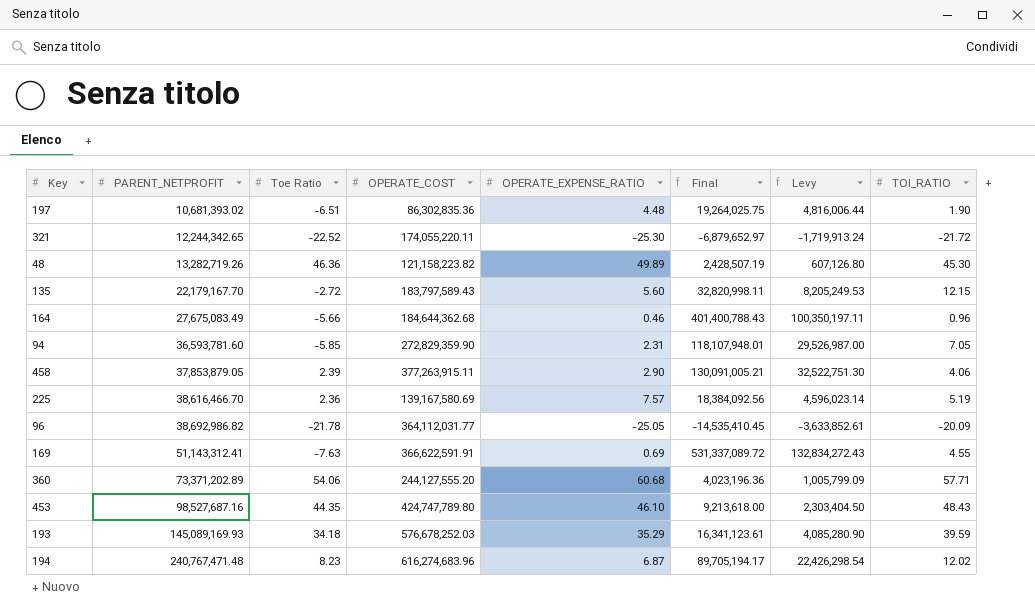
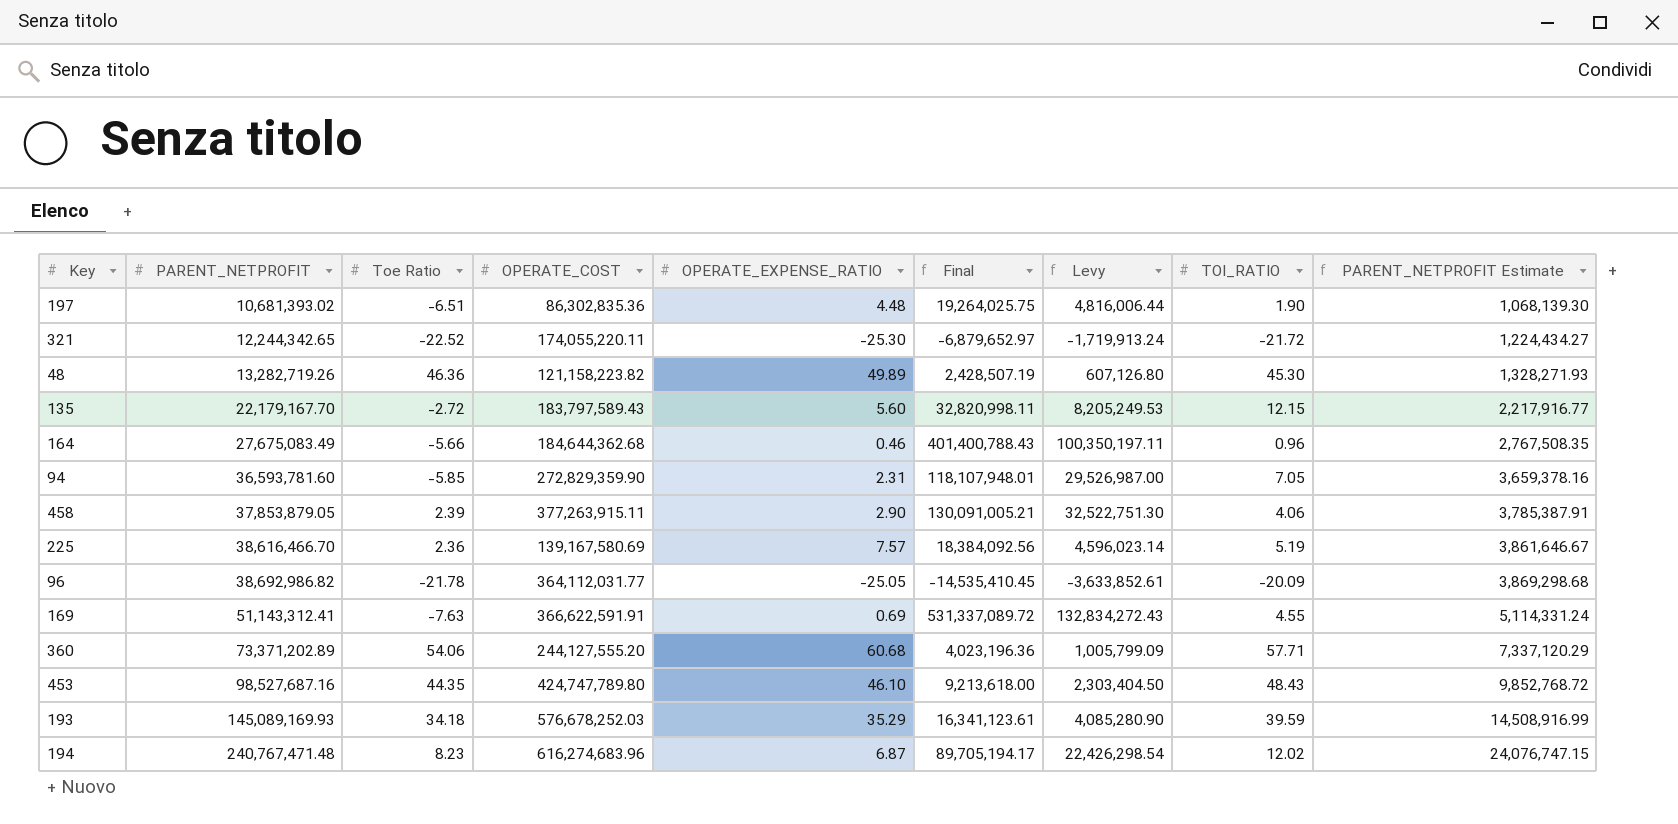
column PARENT_NETPROFIT Estimate | formula: none -> [PARENT_NETPROFIT] * 0.1

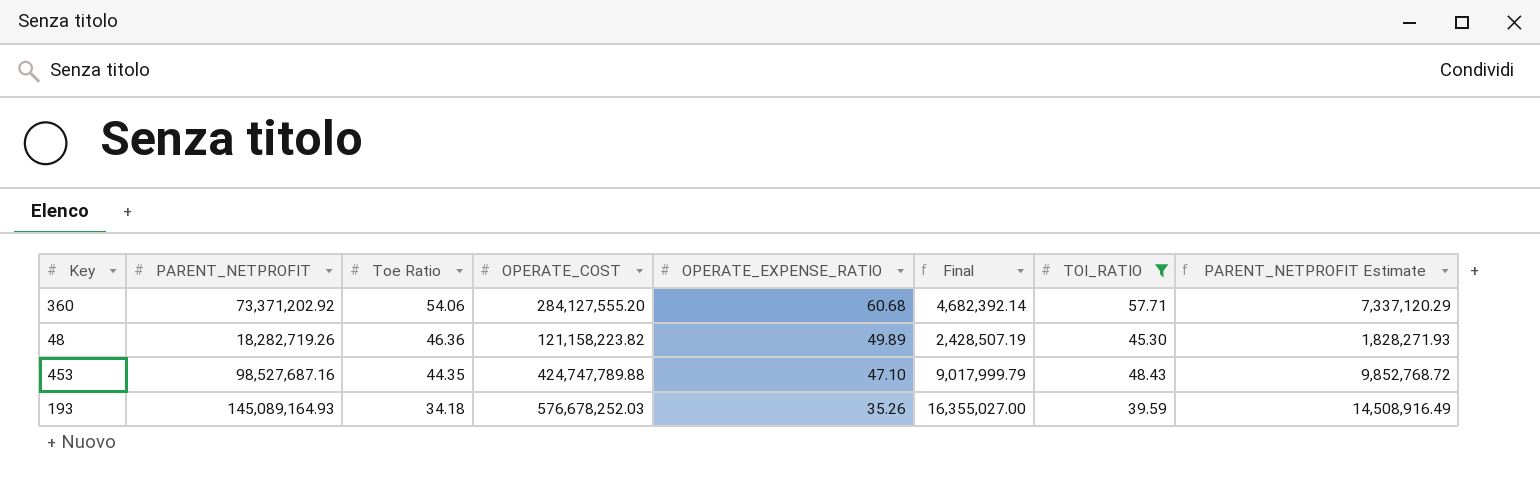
filter: none -> TOI_RATIO >= 39.59
row order: PARENT_NETPROFIT ascending -> Toe Ratio descending
column Levy | formula: [Final] * 0.25 -> none
360 | PARENT_NETPROFIT: 73,371,202.89 -> 73,371,202.92
360 | OPERATE_COST: 244,127,555.20 -> 284,127,555.20
360 | Final: 4,023,196.36 -> 4,682,392.14
48 | PARENT_NETPROFIT: 13,282,719.26 -> 18,282,719.26
48 | PARENT_NETPROFIT Estimate: 1,328,271.93 -> 1,828,271.93
453 | OPERATE_COST: 424,747,789.80 -> 424,747,789.88
453 | OPERATE_EXPENSE_RATIO: 46.10 -> 47.10
453 | Final: 9,213,618.00 -> 9,017,999.79
193 | PARENT_NETPROFIT: 145,089,169.93 -> 145,089,164.93
193 | OPERATE_EXPENSE_RATIO: 35.29 -> 35.26
193 | Final: 16,341,123.61 -> 16,355,027.00
193 | PARENT_NETPROFIT Estimate: 14,508,916.99 -> 14,508,916.49

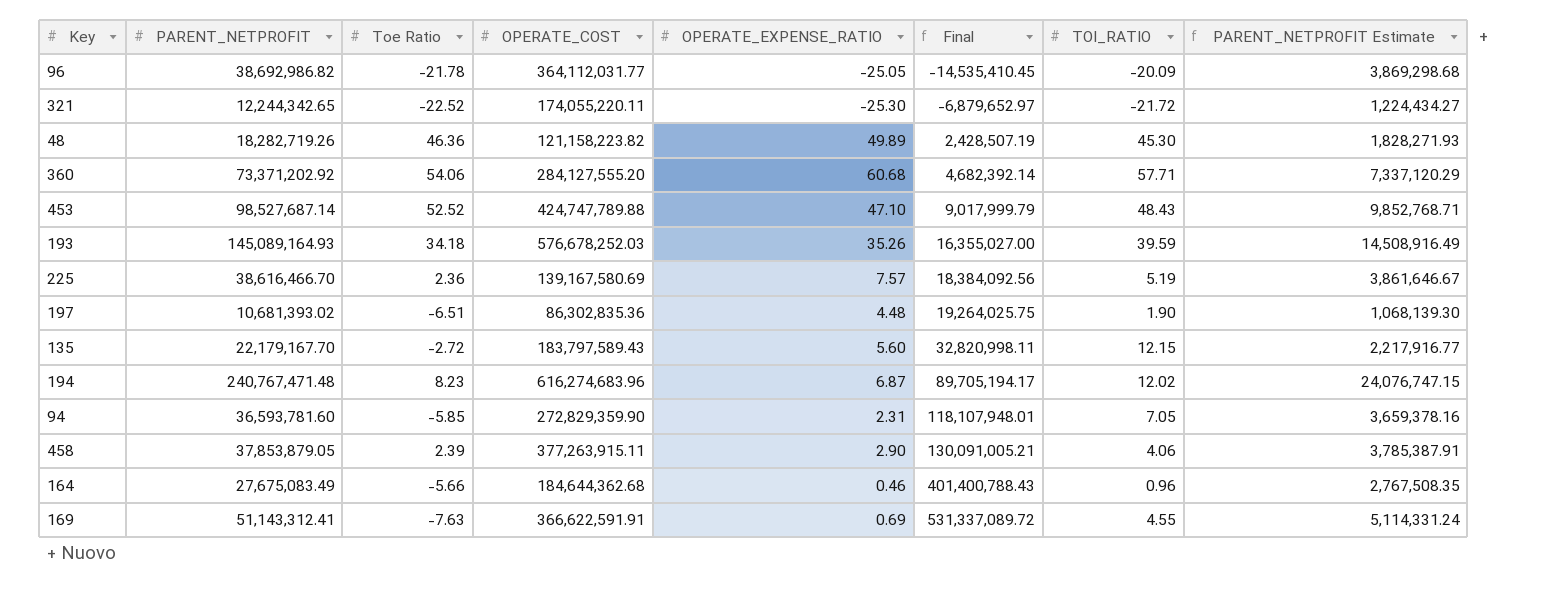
filter: TOI_RATIO >= 39.59 -> none
row order: Toe Ratio descending -> Final ascending
453 | PARENT_NETPROFIT: 98,527,687.16 -> 98,527,687.14
453 | Toe Ratio: 44.35 -> 52.52
453 | PARENT_NETPROFIT Estimate: 9,852,768.72 -> 9,852,768.71

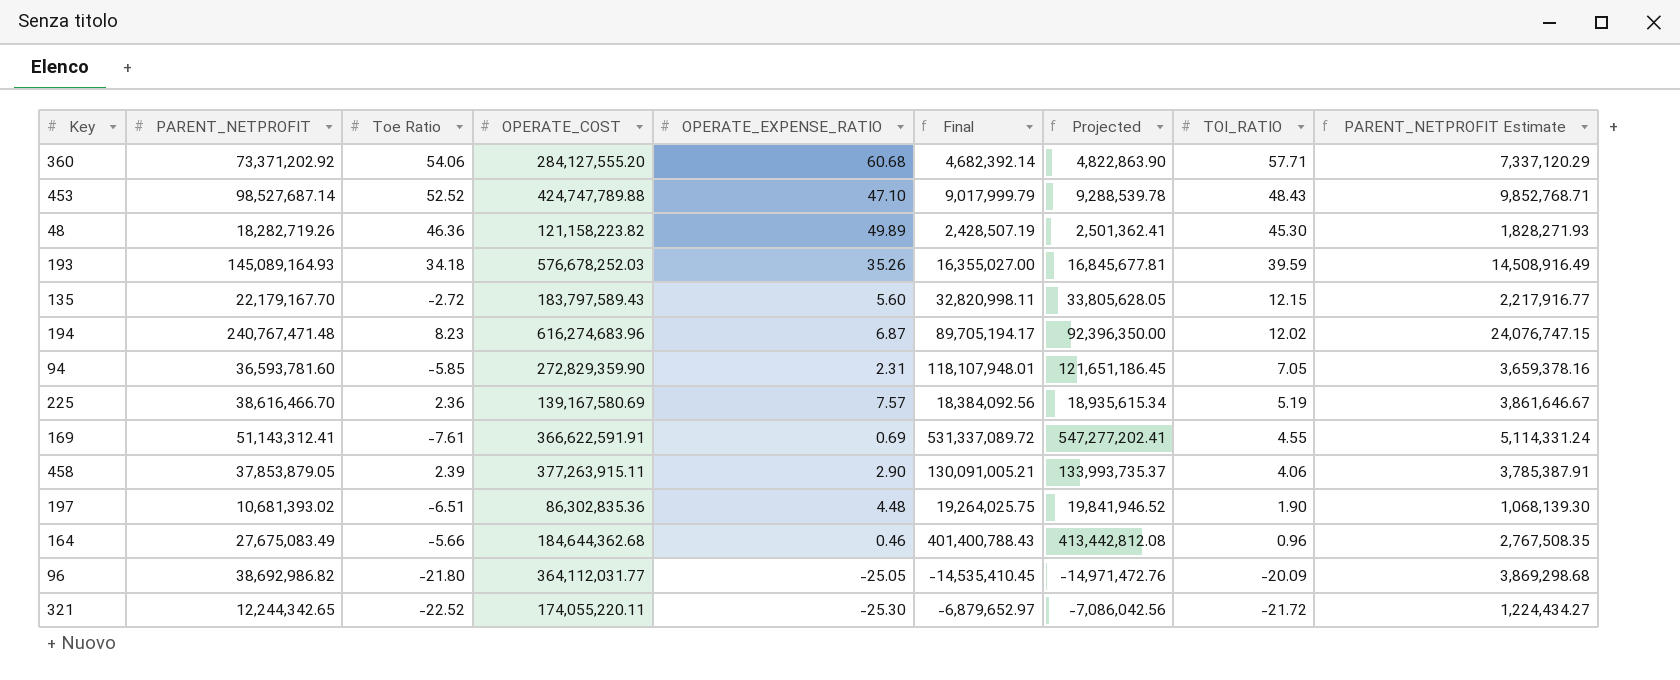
row order: Final ascending -> TOI_RATIO descending
column Projected | formula: none -> [Final] * 1.03
169 | Toe Ratio: -7.63 -> -7.61
96 | Toe Ratio: -21.78 -> -21.80

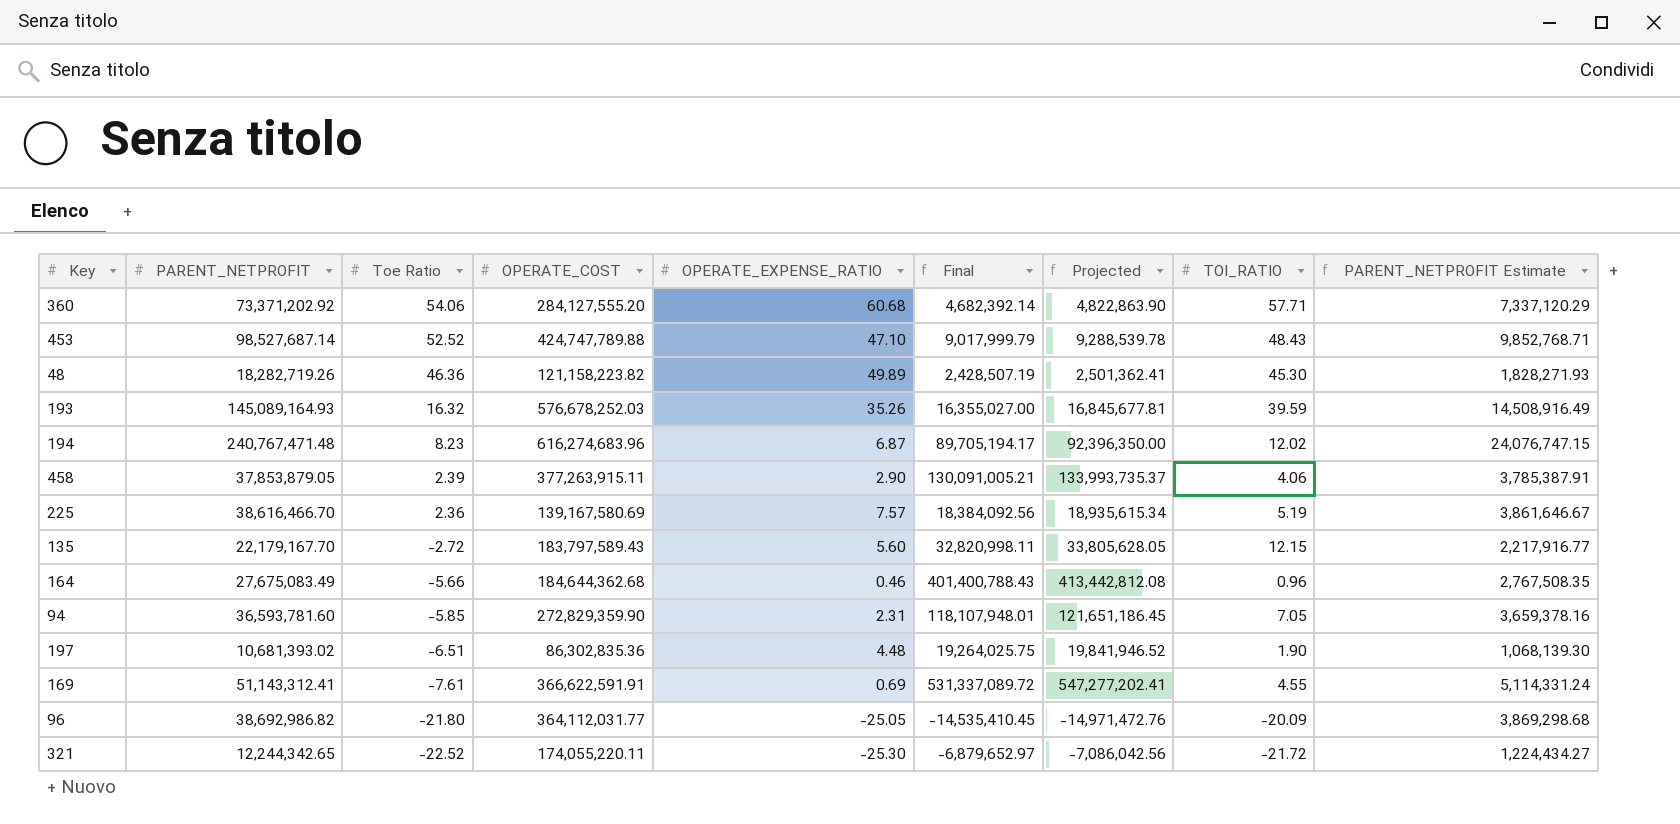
row order: TOI_RATIO descending -> Toe Ratio descending
193 | Toe Ratio: 34.18 -> 16.32

